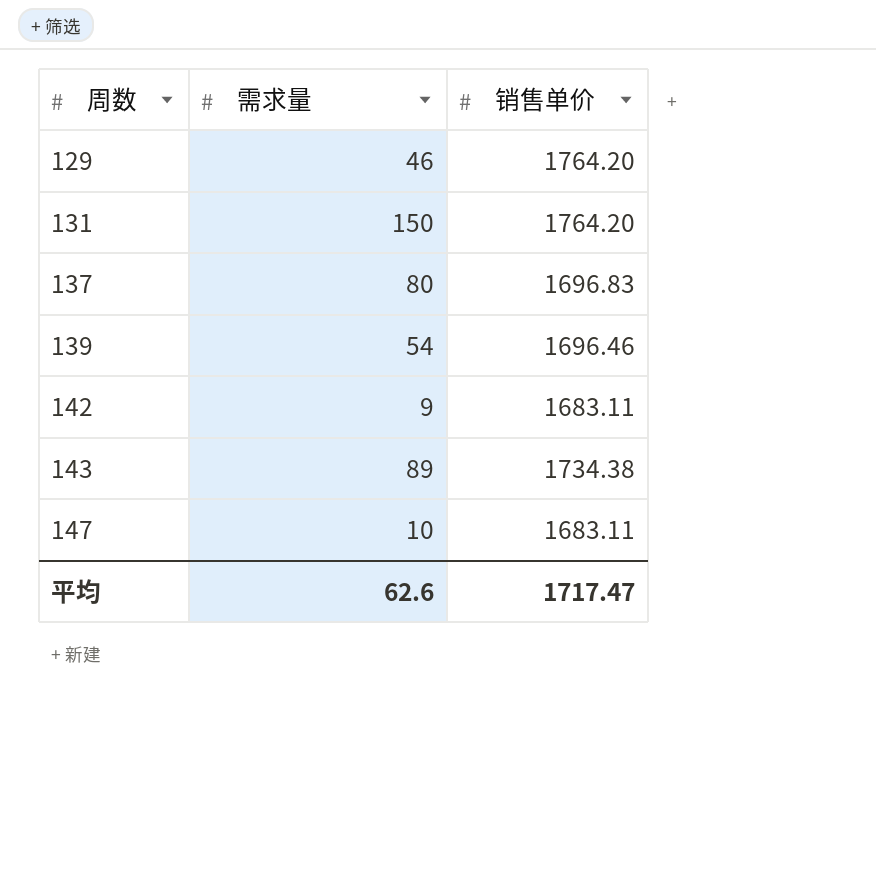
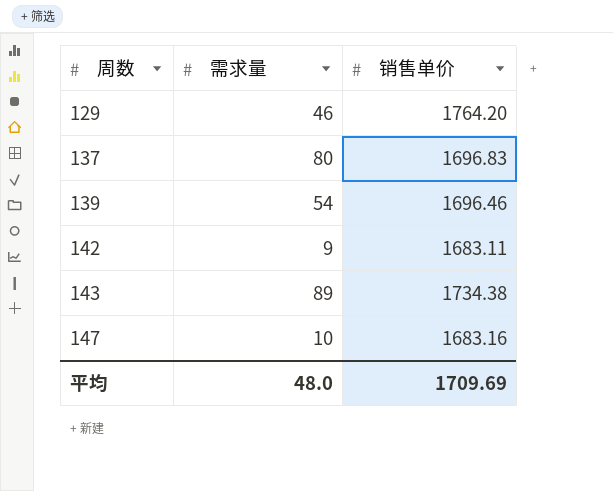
row 131: 150 | 1764.20 -> none
147 | 销售单价: 1683.11 -> 1683.16
平均 | 需求量: 62.6 -> 48.0
平均 | 销售单价: 1717.47 -> 1709.69

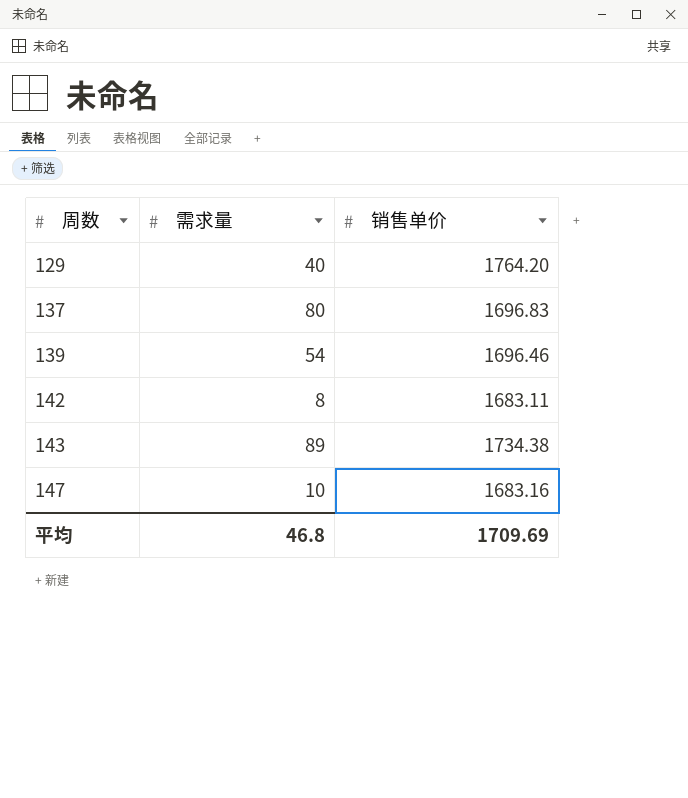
129 | 需求量: 46 -> 40
142 | 需求量: 9 -> 8
平均 | 需求量: 48.0 -> 46.8

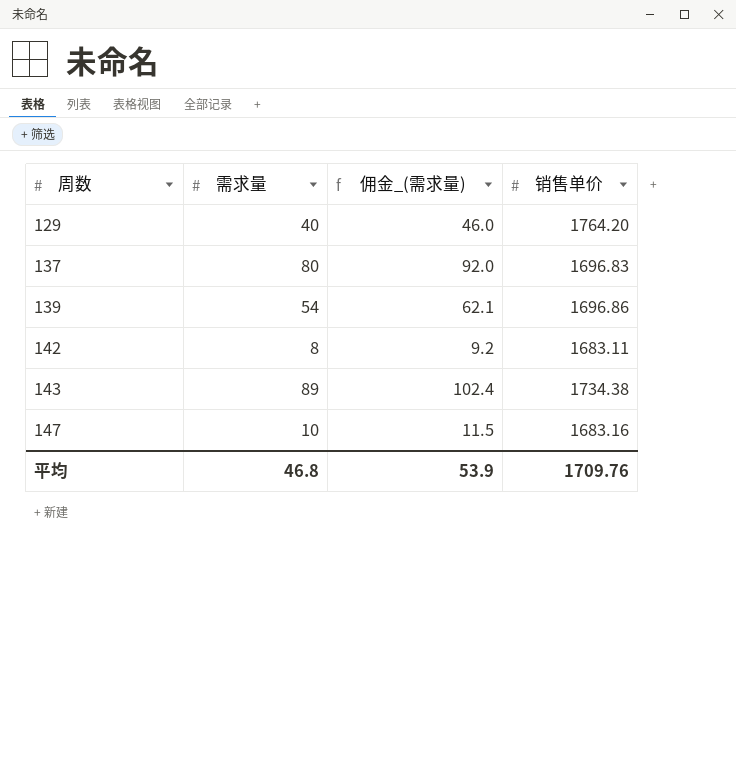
column 佣金_(需求量) | formula: none -> [需求量] * 1.15
139 | 销售单价: 1696.46 -> 1696.86
平均 | 销售单价: 1709.69 -> 1709.76

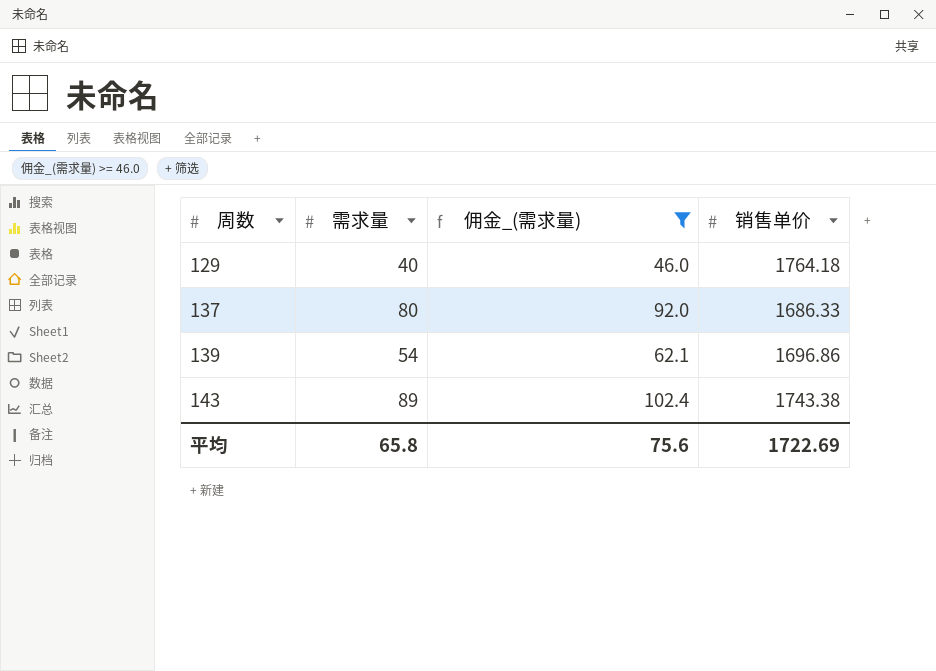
filter: none -> 佣金_(需求量) >= 46.0
129 | 销售单价: 1764.20 -> 1764.18
137 | 销售单价: 1696.83 -> 1686.33
143 | 销售单价: 1734.38 -> 1743.38
平均 | 需求量: 46.8 -> 65.8
平均 | 佣金_(需求量): 53.9 -> 75.6
平均 | 销售单价: 1709.76 -> 1722.69

